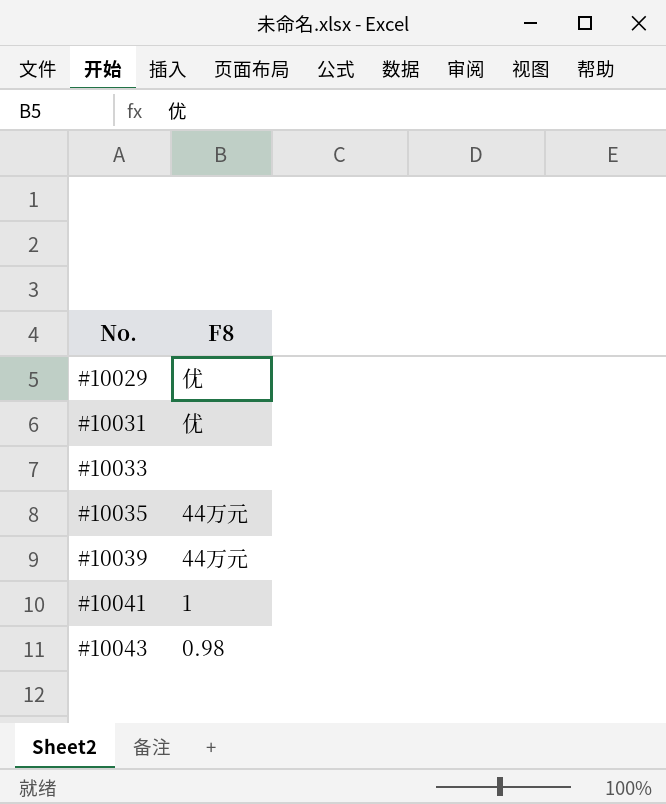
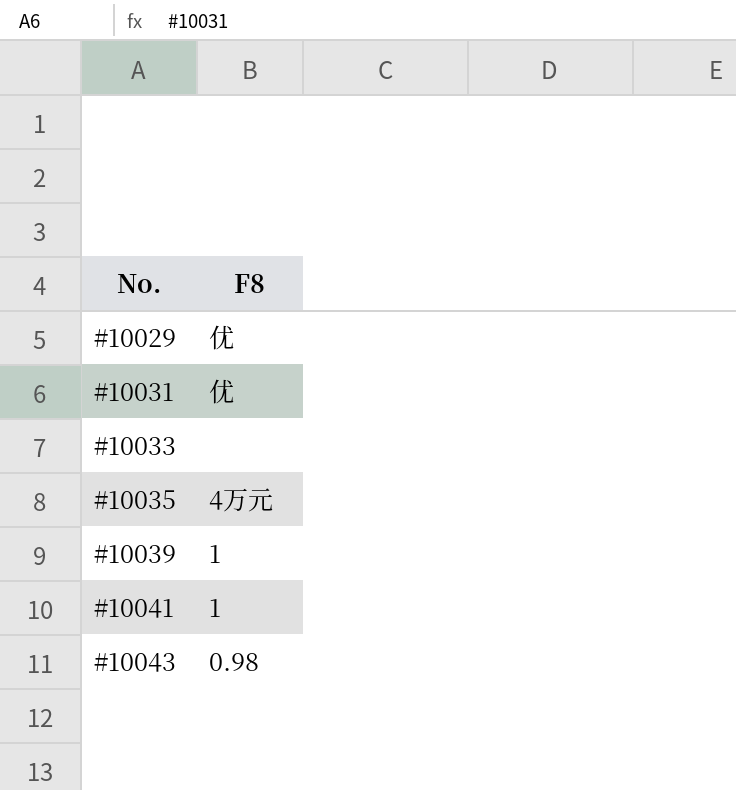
#10035 | F8: 44万元 -> 4万元
#10039 | F8: 44万元 -> 1

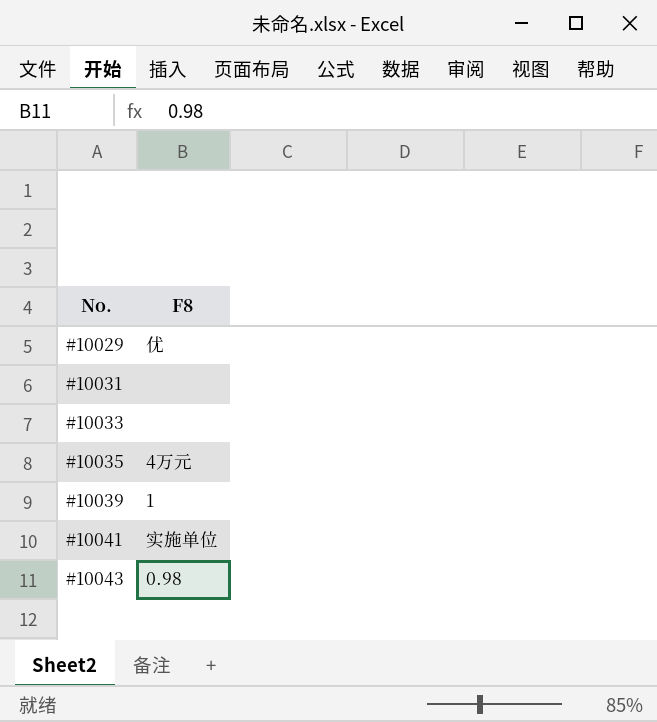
#10031 | F8: 优 -> none
#10041 | F8: 1 -> 实施单位

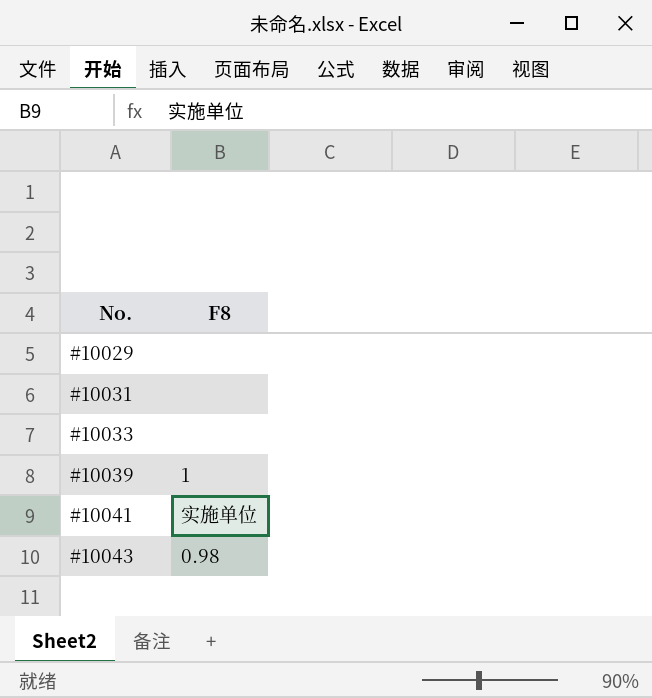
row #10035: 4万元 -> none
#10029 | F8: 优 -> none

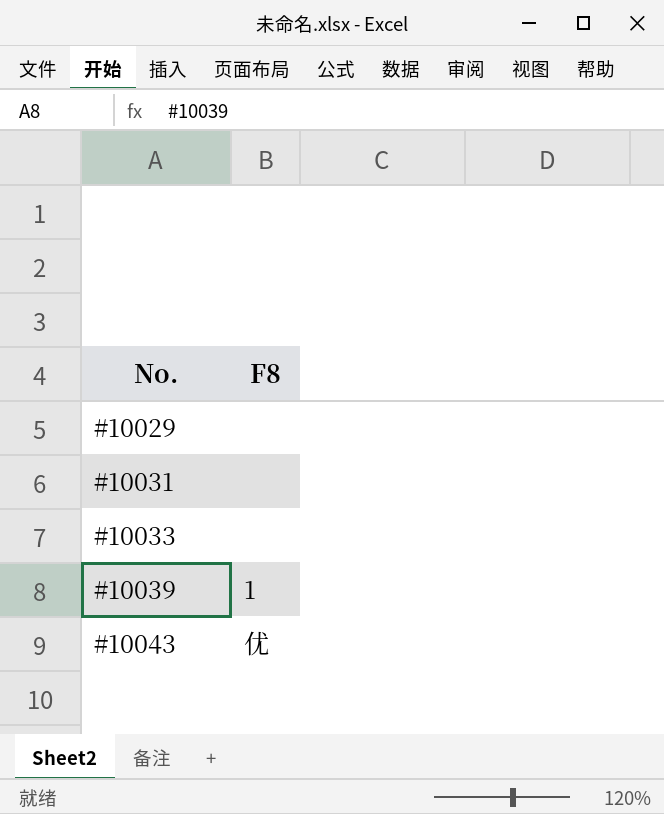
row #10041: 实施单位 -> none
#10043 | F8: 0.98 -> 优

